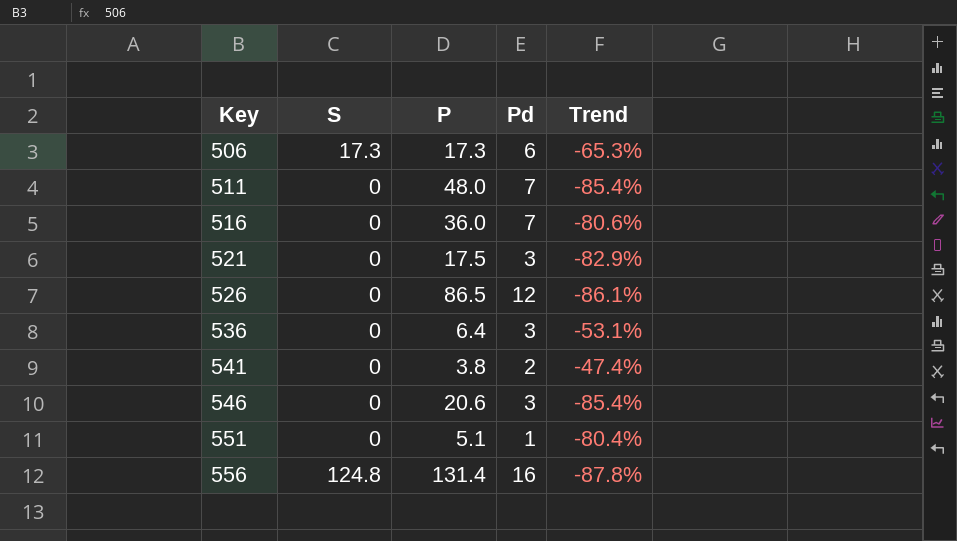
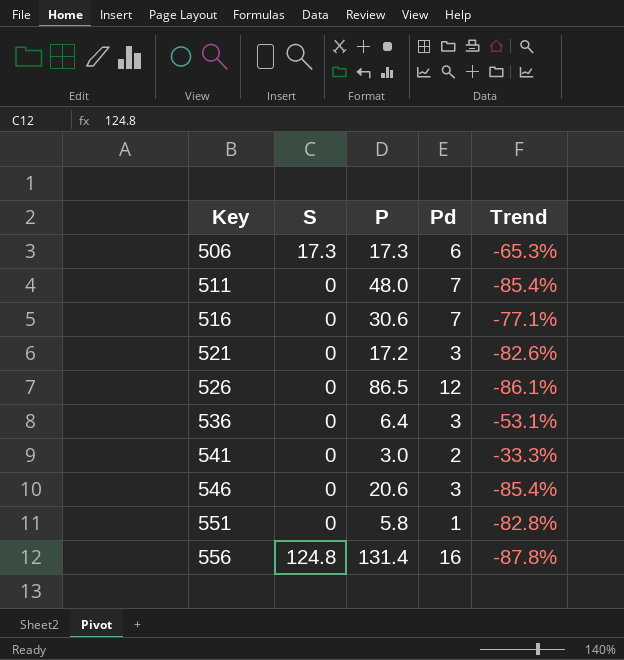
516 | P: 36.0 -> 30.6
516 | Trend: -80.6% -> -77.1%
521 | P: 17.5 -> 17.2
521 | Trend: -82.9% -> -82.6%
541 | P: 3.8 -> 3.0
541 | Trend: -47.4% -> -33.3%
551 | P: 5.1 -> 5.8
551 | Trend: -80.4% -> -82.8%

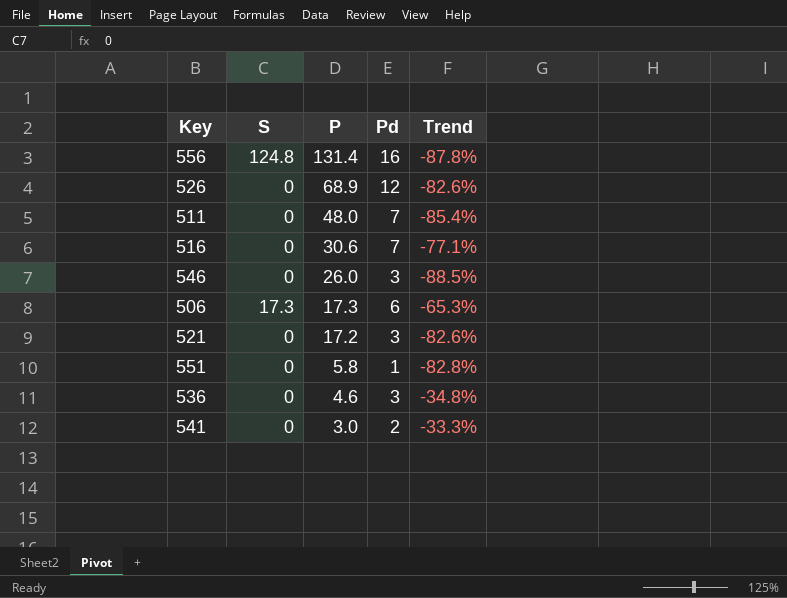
row order: Key ascending -> P descending
526 | P: 86.5 -> 68.9
526 | Trend: -86.1% -> -82.6%
546 | P: 20.6 -> 26.0
546 | Trend: -85.4% -> -88.5%
536 | P: 6.4 -> 4.6
536 | Trend: -53.1% -> -34.8%

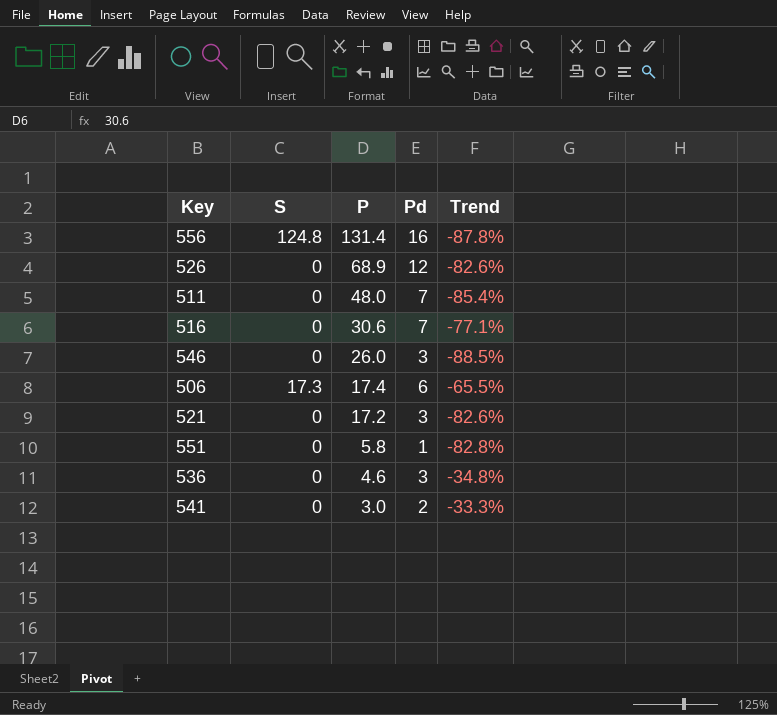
506 | P: 17.3 -> 17.4
506 | Trend: -65.3% -> -65.5%

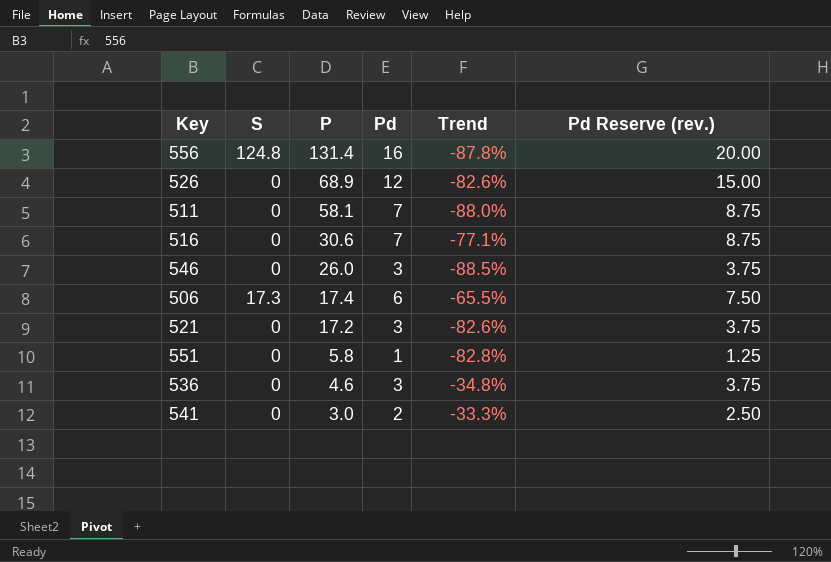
column Pd Reserve (rev.) | formula: none -> [Pd] * 1.25
511 | P: 48.0 -> 58.1
511 | Trend: -85.4% -> -88.0%

